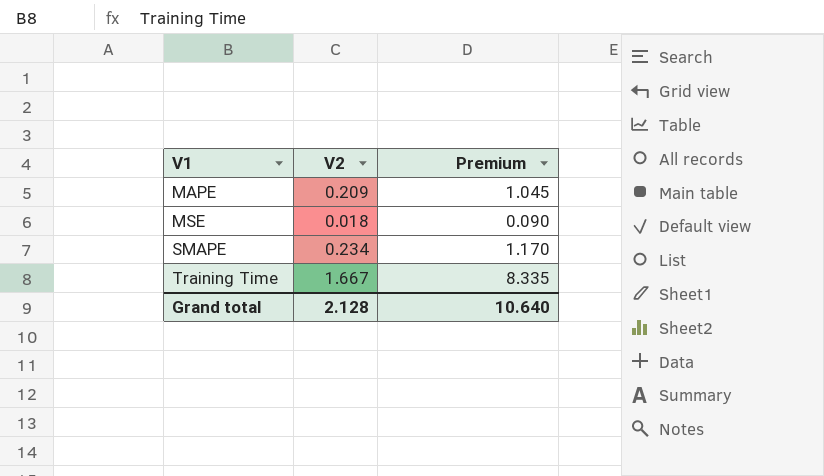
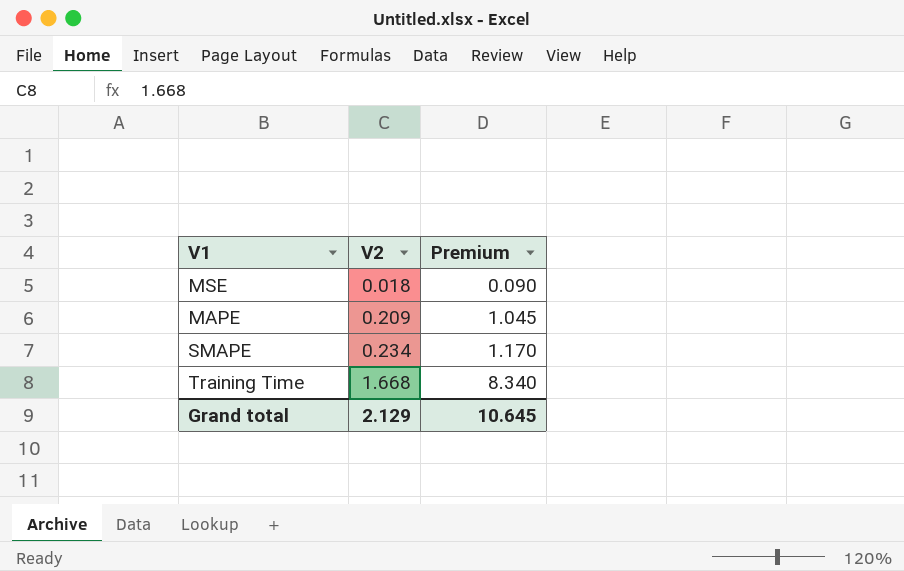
row order: V1 ascending -> V2 ascending
Training Time | V2: 1.667 -> 1.668
Training Time | Premium: 8.335 -> 8.340
Grand total | V2: 2.128 -> 2.129
Grand total | Premium: 10.640 -> 10.645

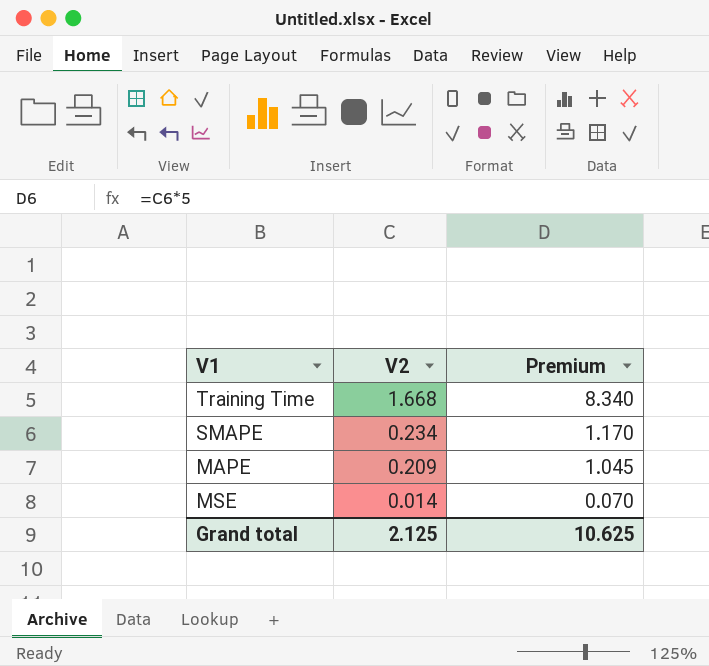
row order: V2 ascending -> V2 descending
MSE | V2: 0.018 -> 0.014
MSE | Premium: 0.090 -> 0.070
Grand total | V2: 2.129 -> 2.125
Grand total | Premium: 10.645 -> 10.625

